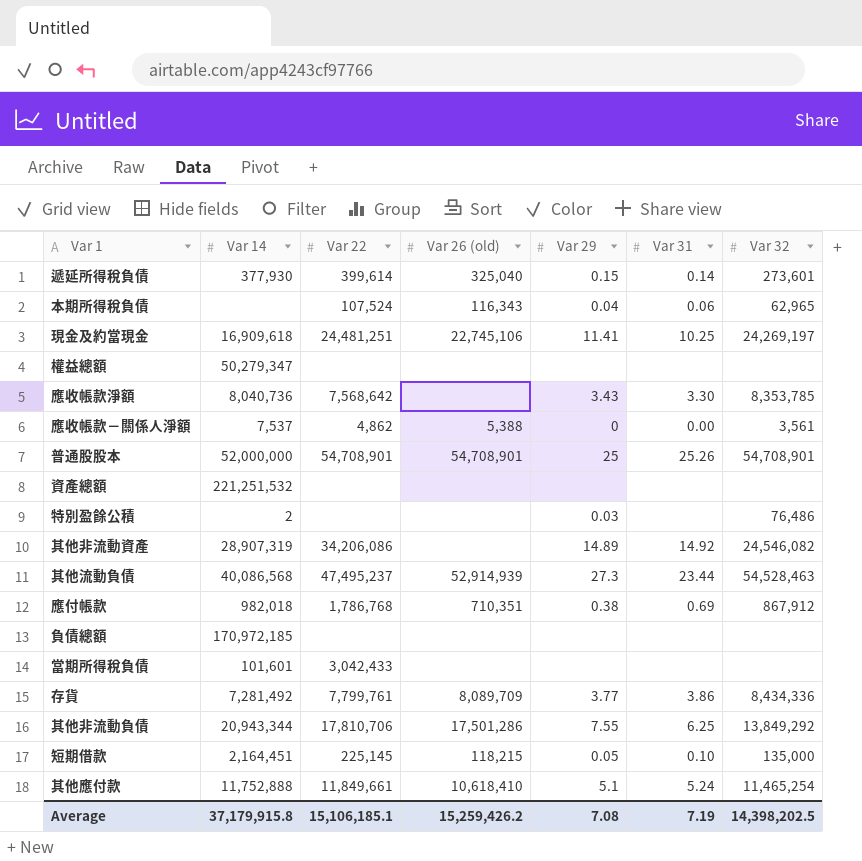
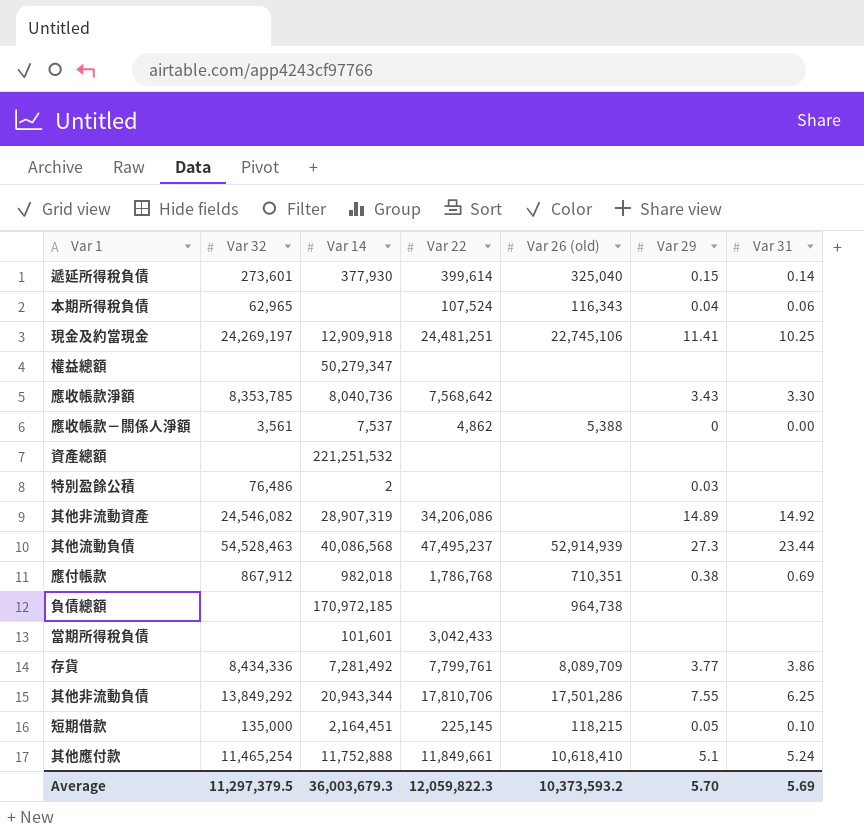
column Var 32 | position: 7 -> 2
row 普通股股本: 52,000,000 | 54,708,901 | 54,708,901 | 25 | 25.26 | 54,708,901 -> none
現金及約當現金 | Var 14: 16,909,618 -> 12,909,918
負債總額 | Var 26 (old): none -> 964,738
Average | Var 32: 14,398,202.5 -> 11,297,379.5
Average | Var 14: 37,179,915.8 -> 36,003,679.3
Average | Var 22: 15,106,185.1 -> 12,059,822.3
Average | Var 26 (old): 15,259,426.2 -> 10,373,593.2
Average | Var 29: 7.08 -> 5.70
Average | Var 31: 7.19 -> 5.69

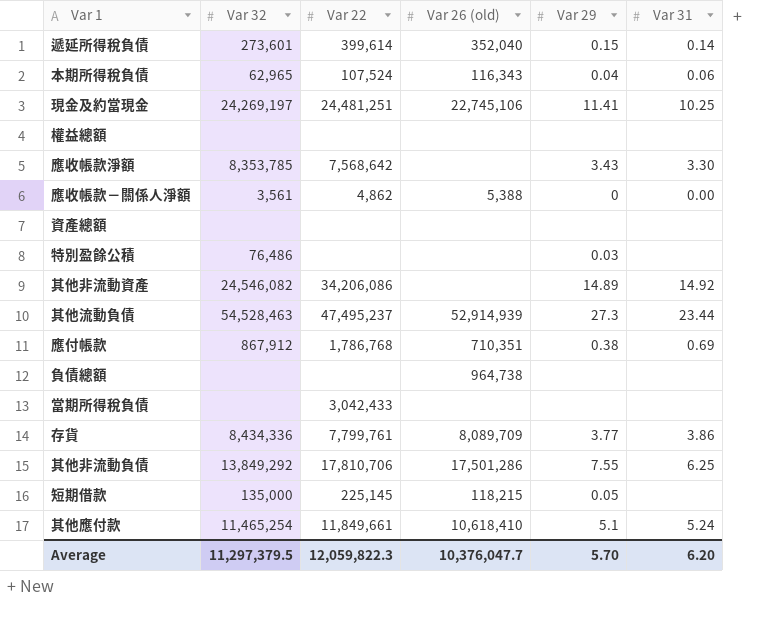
column Var 14 | position: 3 -> none
遞延所得稅負債 | Var 26 (old): 325,040 -> 352,040
短期借款 | Var 31: 0.10 -> none
Average | Var 26 (old): 10,373,593.2 -> 10,376,047.7
Average | Var 31: 5.69 -> 6.20

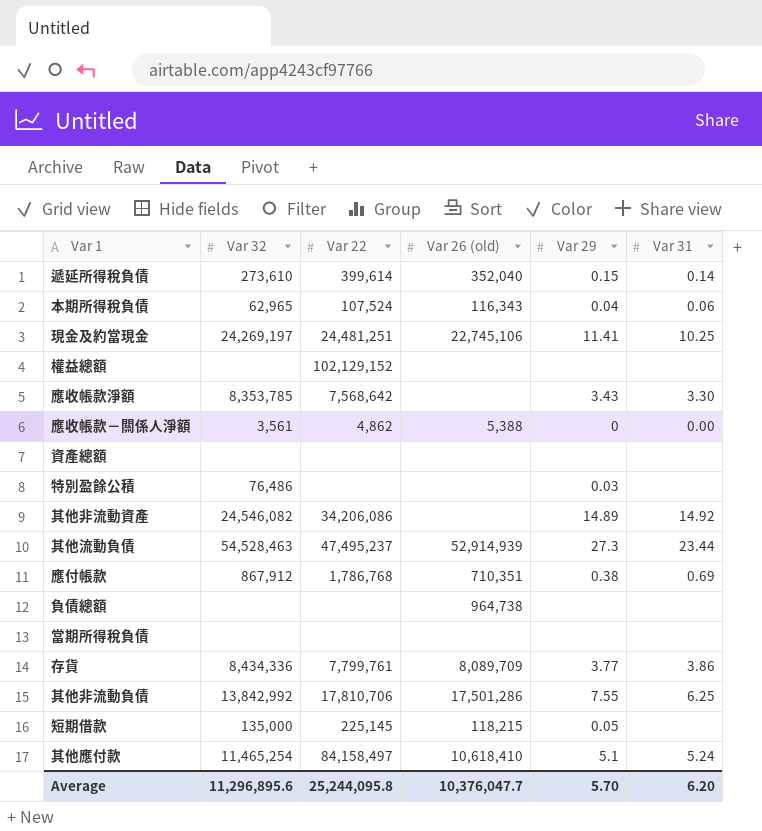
遞延所得稅負債 | Var 32: 273,601 -> 273,610
權益總額 | Var 22: none -> 102,129,152
當期所得稅負債 | Var 22: 3,042,433 -> none
其他非流動負債 | Var 32: 13,849,292 -> 13,842,992
其他應付款 | Var 22: 11,849,661 -> 84,158,497
Average | Var 32: 11,297,379.5 -> 11,296,895.6
Average | Var 22: 12,059,822.3 -> 25,244,095.8

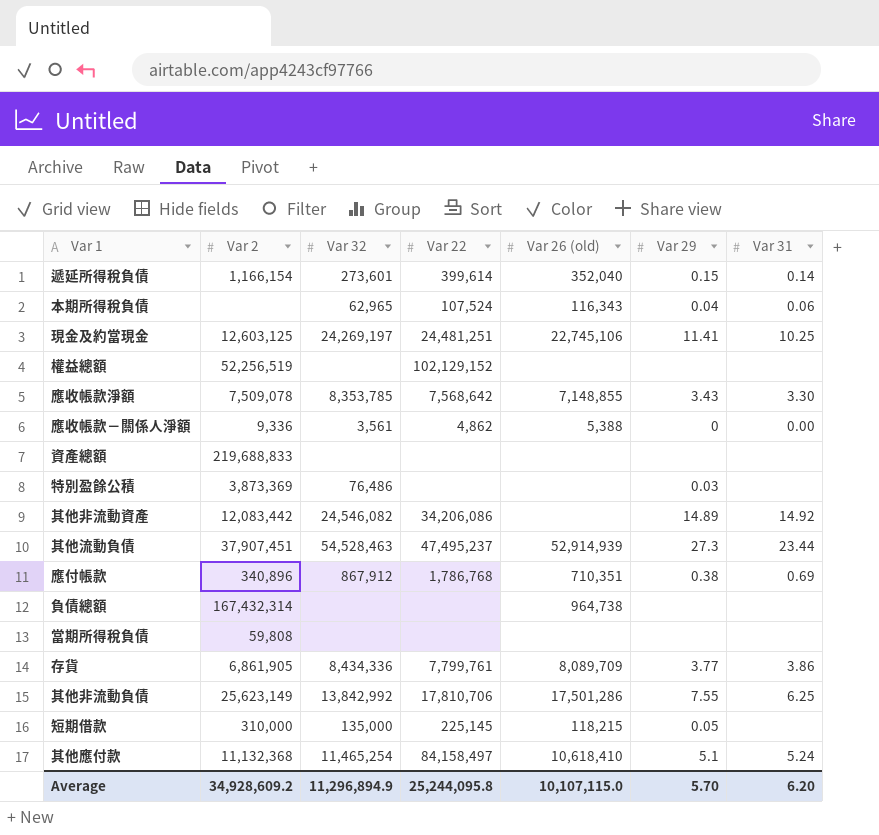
column Var 2 | position: none -> 2
遞延所得稅負債 | Var 32: 273,610 -> 273,601
應收帳款淨額 | Var 26 (old): none -> 7,148,855
Average | Var 32: 11,296,895.6 -> 11,296,894.9
Average | Var 26 (old): 10,376,047.7 -> 10,107,115.0

